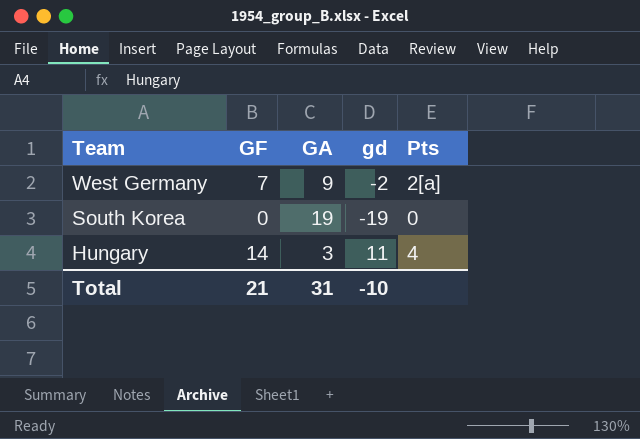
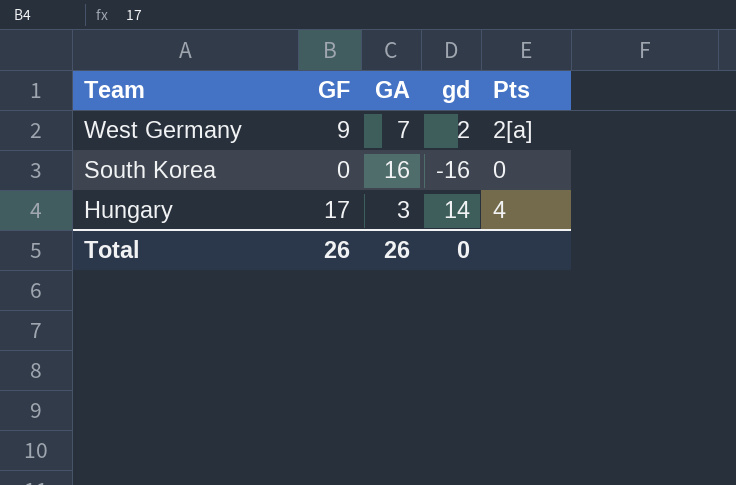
West Germany | GF: 7 -> 9
West Germany | GA: 9 -> 7
West Germany | gd: -2 -> 2
South Korea | GA: 19 -> 16
South Korea | gd: -19 -> -16
Hungary | GF: 14 -> 17
Hungary | gd: 11 -> 14
Total | GF: 21 -> 26
Total | GA: 31 -> 26
Total | gd: -10 -> 0

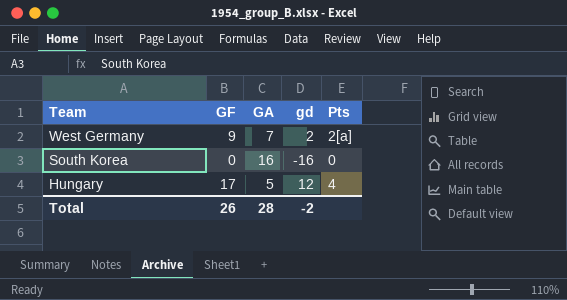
Hungary | GA: 3 -> 5
Hungary | gd: 14 -> 12
Total | GA: 26 -> 28
Total | gd: 0 -> -2

